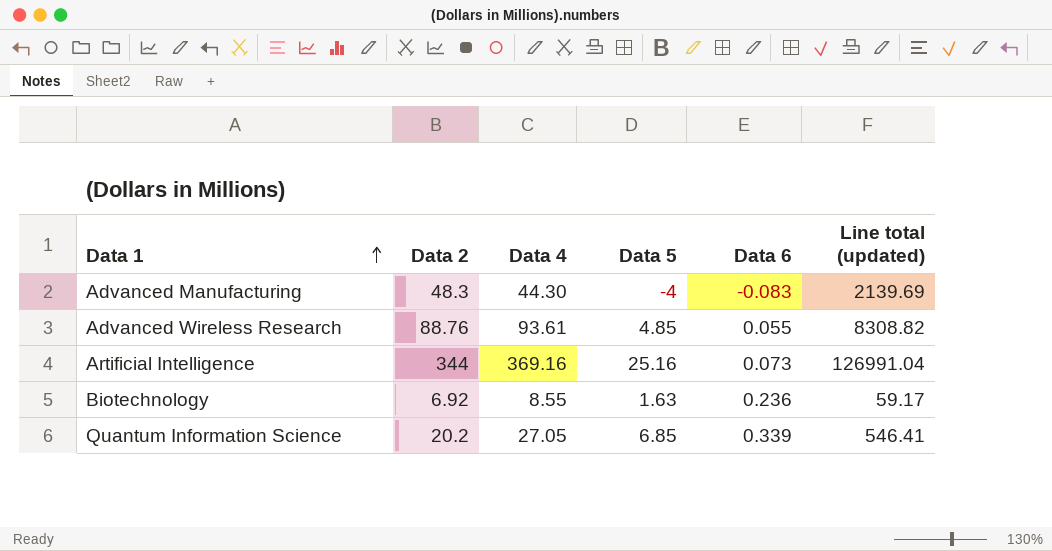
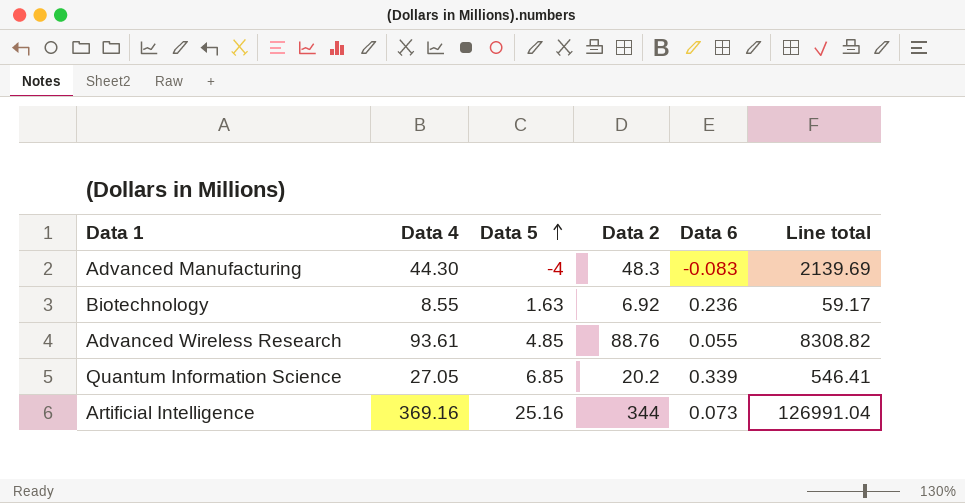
row order: Data 1 ascending -> Data 5 ascending
column Data 2 | position: 2 -> 4
column name: Line total (updated) -> Line total

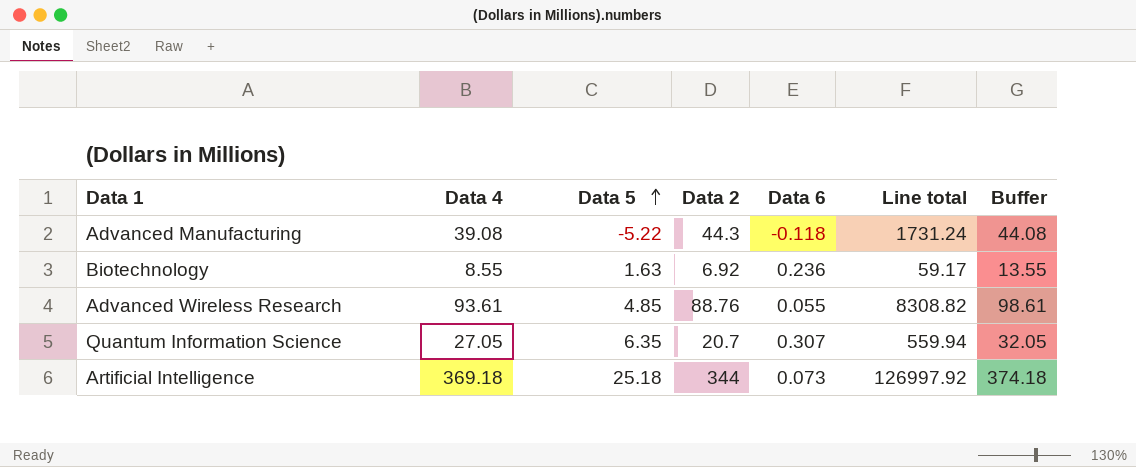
column Buffer | formula: none -> [Data 4] + 5
Advanced Manufacturing | Data 4: 44.30 -> 39.08
Advanced Manufacturing | Data 5: -4 -> -5.22
Advanced Manufacturing | Data 2: 48.3 -> 44.3
Advanced Manufacturing | Data 6: -0.083 -> -0.118
Advanced Manufacturing | Line total: 2139.69 -> 1731.24
Quantum Information Science | Data 5: 6.85 -> 6.35
Quantum Information Science | Data 2: 20.2 -> 20.7
Quantum Information Science | Data 6: 0.339 -> 0.307
Quantum Information Science | Line total: 546.41 -> 559.94
Artificial Intelligence | Data 4: 369.16 -> 369.18
Artificial Intelligence | Data 5: 25.16 -> 25.18
Artificial Intelligence | Line total: 126991.04 -> 126997.92

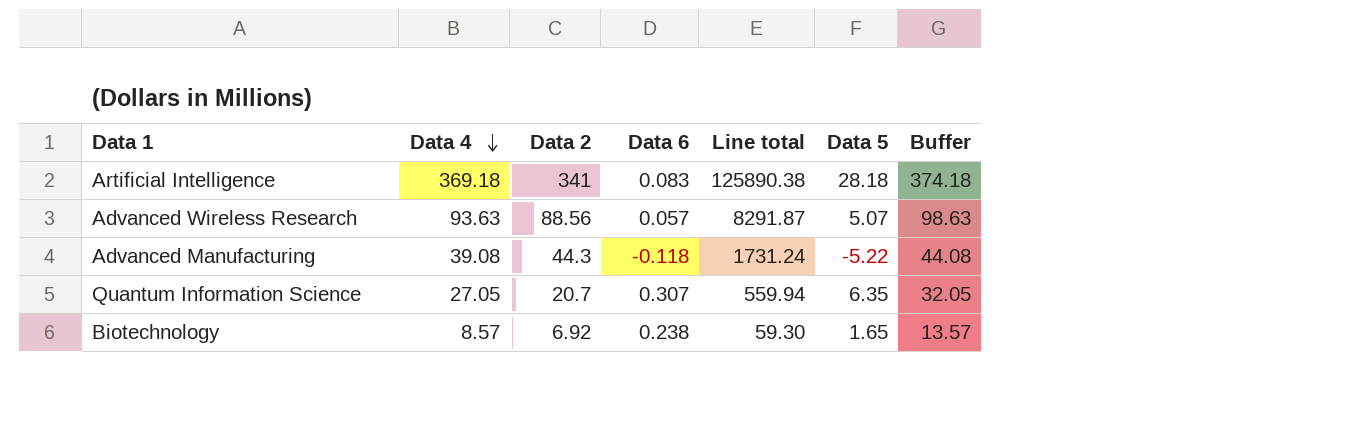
row order: Data 5 ascending -> Data 4 descending
column Data 5 | position: 3 -> 6
Artificial Intelligence | Data 2: 344 -> 341
Artificial Intelligence | Data 6: 0.073 -> 0.083
Artificial Intelligence | Line total: 126997.92 -> 125890.38
Artificial Intelligence | Data 5: 25.18 -> 28.18
Advanced Wireless Research | Data 4: 93.61 -> 93.63
Advanced Wireless Research | Data 2: 88.76 -> 88.56
Advanced Wireless Research | Data 6: 0.055 -> 0.057
Advanced Wireless Research | Line total: 8308.82 -> 8291.87
Advanced Wireless Research | Data 5: 4.85 -> 5.07
Advanced Wireless Research | Buffer: 98.61 -> 98.63
Biotechnology | Data 4: 8.55 -> 8.57
Biotechnology | Data 6: 0.236 -> 0.238
Biotechnology | Line total: 59.17 -> 59.30
Biotechnology | Data 5: 1.63 -> 1.65
Biotechnology | Buffer: 13.55 -> 13.57

